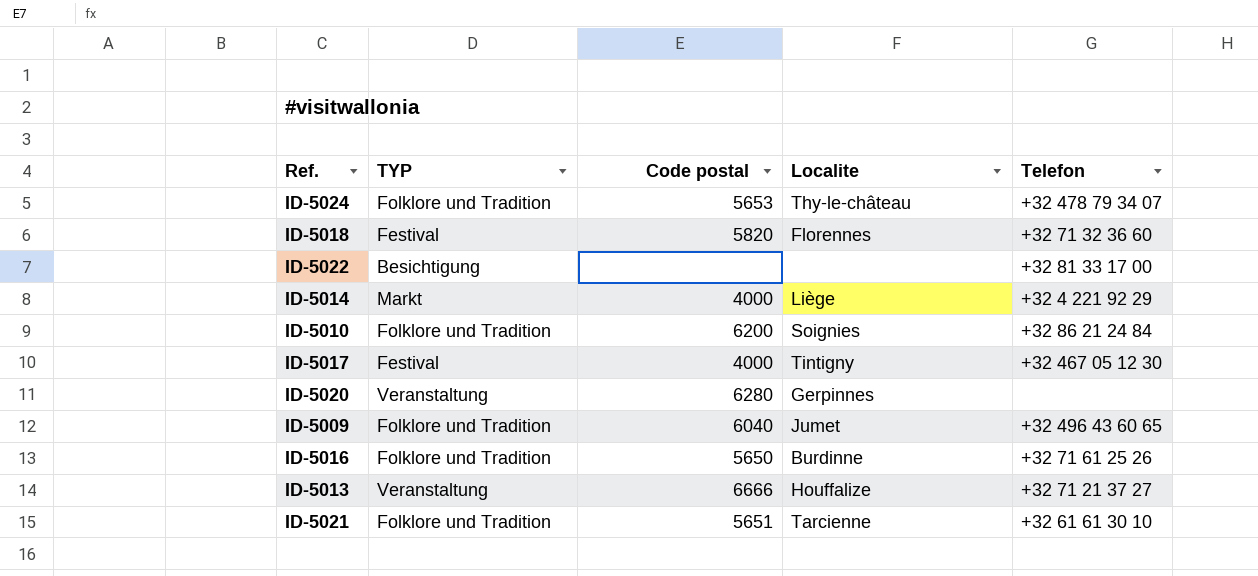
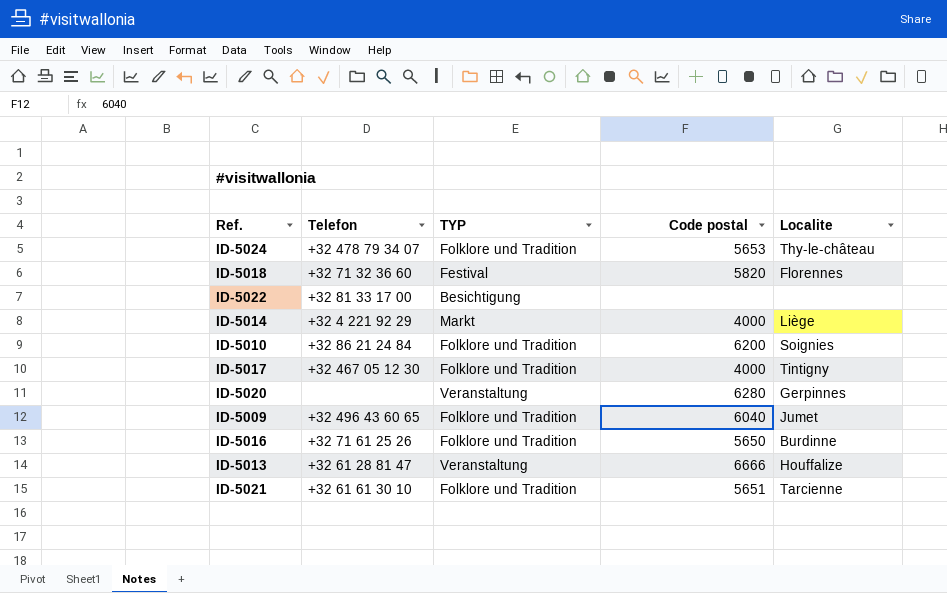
column Telefon | position: 5 -> 2
ID-5017 | TYP: Festival -> Folklore und Tradition
ID-5013 | Telefon: +32 71 21 37 27 -> +32 61 28 81 47

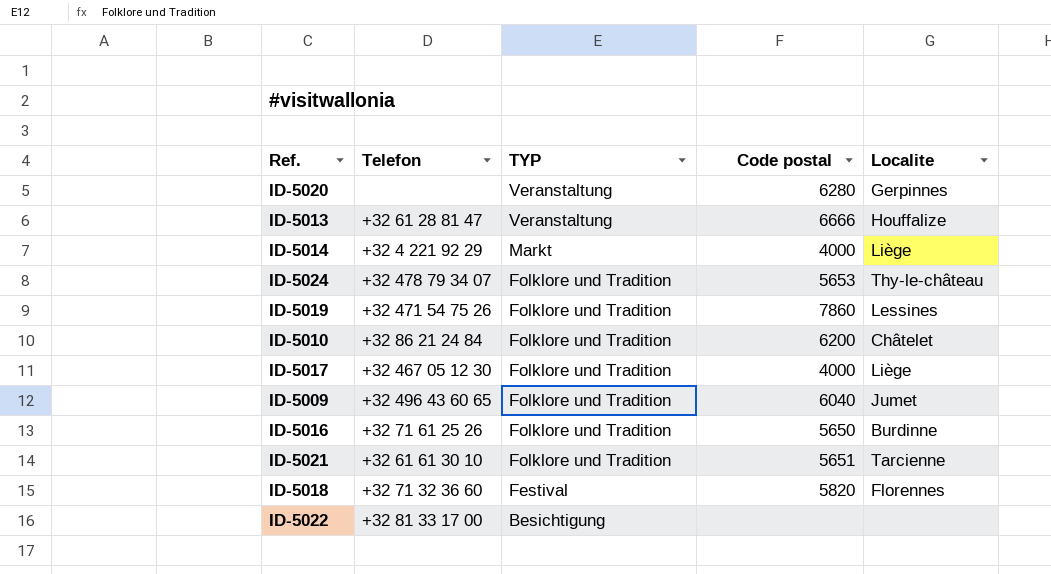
row order: none -> TYP descending
row ID-5019: none -> +32 471 54 75 26 | Folklore und Tradition | 7860 | Lessines
ID-5010 | Localite: Soignies -> Châtelet
ID-5017 | Localite: Tintigny -> Liège

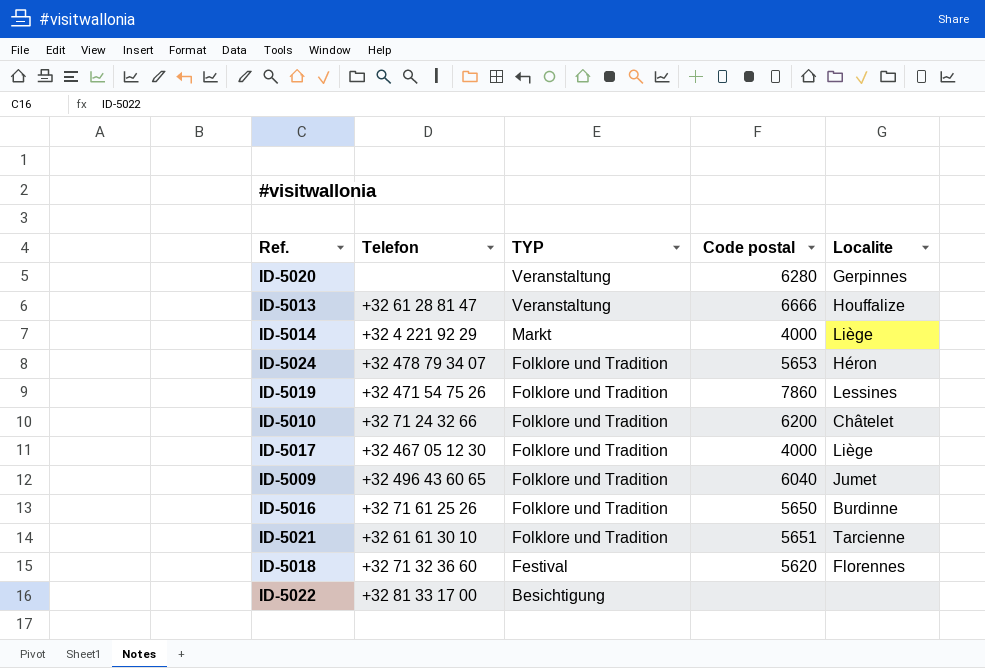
ID-5024 | Localite: Thy-le-château -> Héron
ID-5010 | Telefon: +32 86 21 24 84 -> +32 71 24 32 66
ID-5018 | Code postal: 5820 -> 5620

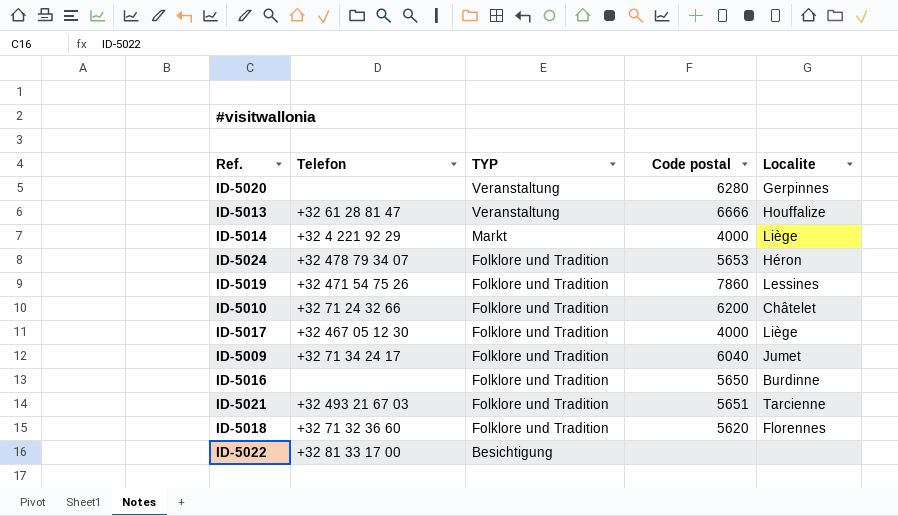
ID-5009 | Telefon: +32 496 43 60 65 -> +32 71 34 24 17
ID-5016 | Telefon: +32 71 61 25 26 -> none
ID-5021 | Telefon: +32 61 61 30 10 -> +32 493 21 67 03
ID-5018 | TYP: Festival -> Folklore und Tradition

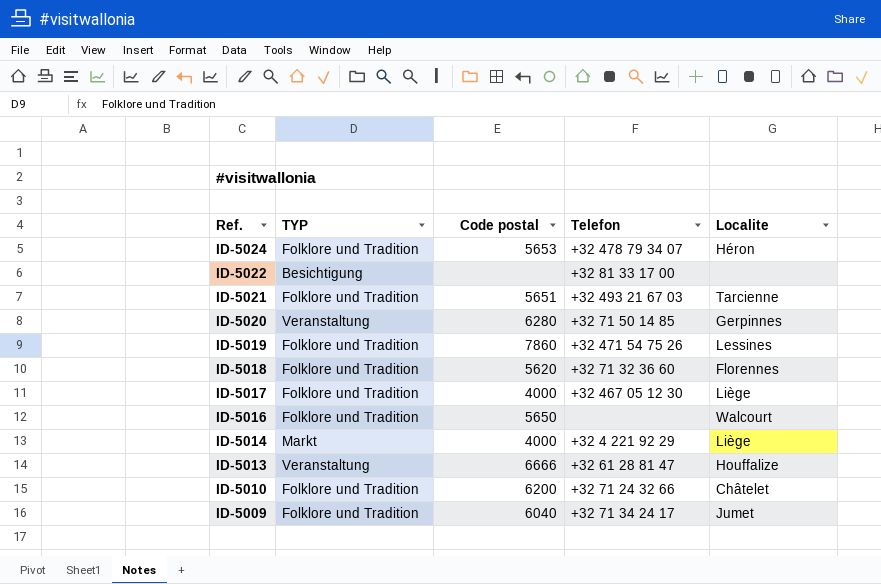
row order: TYP descending -> Ref. descending
column Telefon | position: 2 -> 4
ID-5020 | Telefon: none -> +32 71 50 14 85
ID-5016 | Localite: Burdinne -> Walcourt

